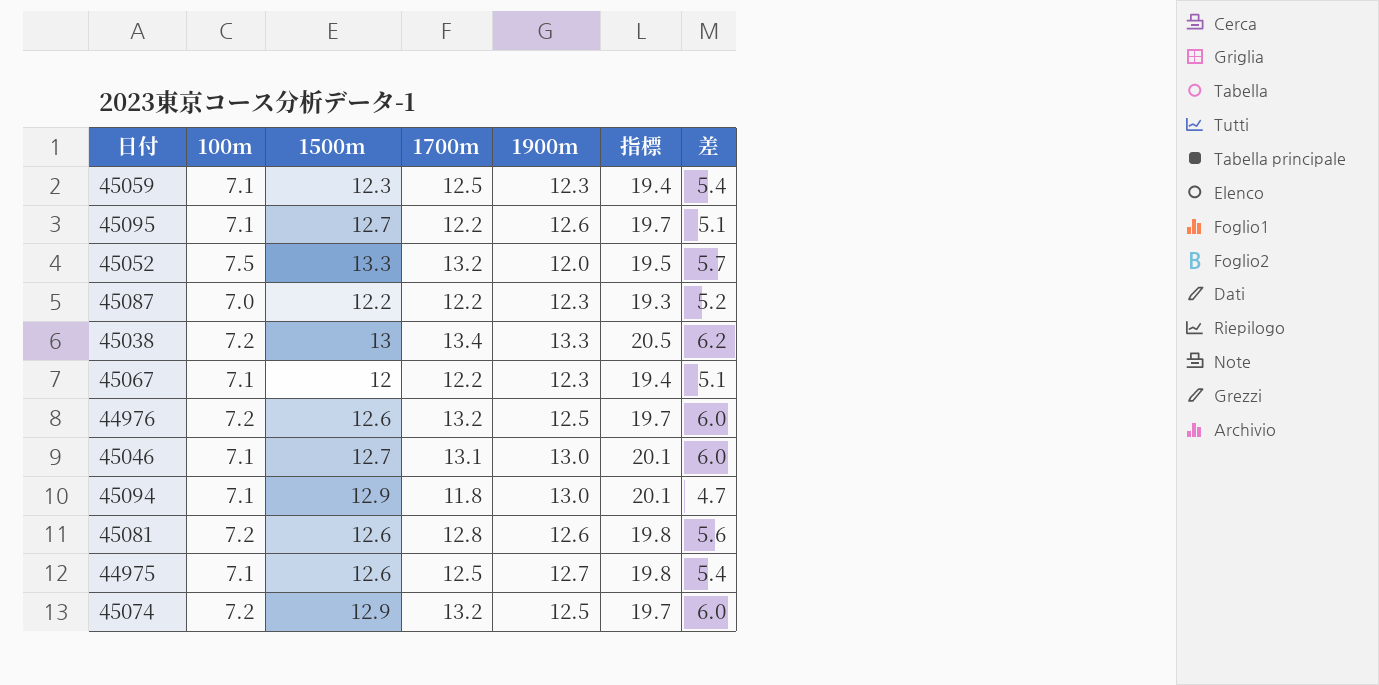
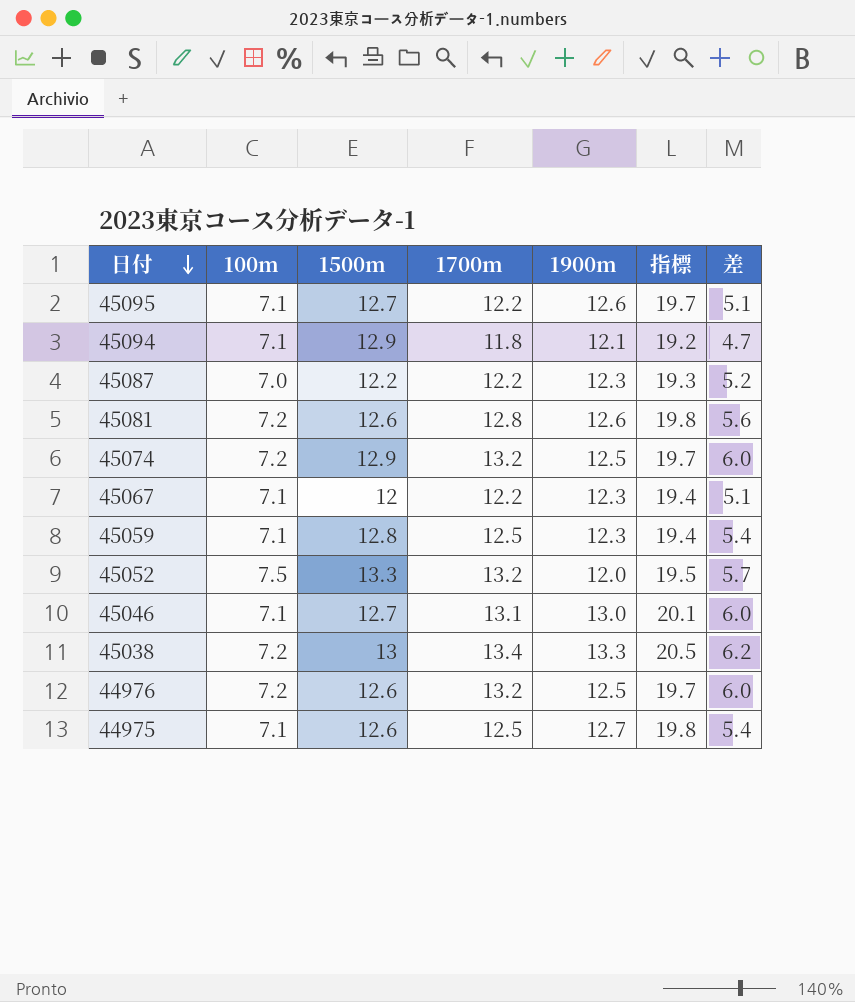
row order: none -> 日付 descending
45094 | 1900m: 13.0 -> 12.1
45094 | 指標: 20.1 -> 19.2
45059 | 1500m: 12.3 -> 12.8

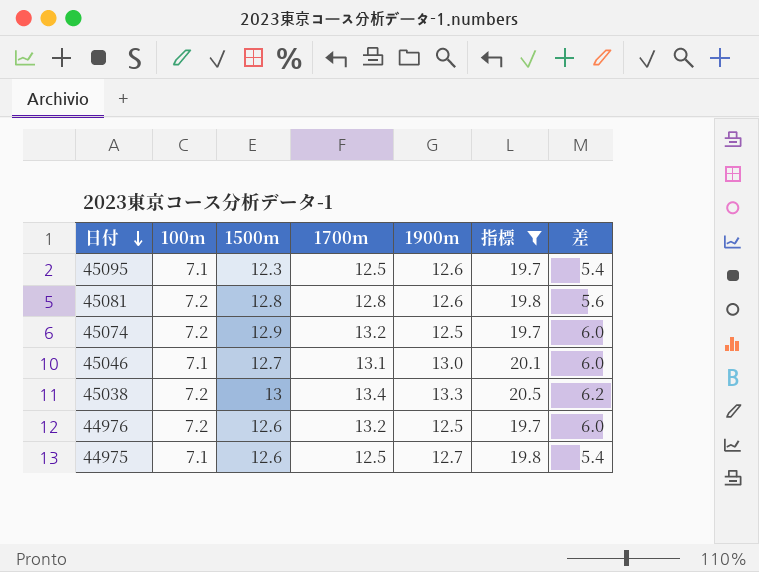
filter: none -> 指標 >= 19.7
45095 | 1500m: 12.7 -> 12.3
45095 | 1700m: 12.2 -> 12.5
45095 | 差: 5.1 -> 5.4
45081 | 1500m: 12.6 -> 12.8

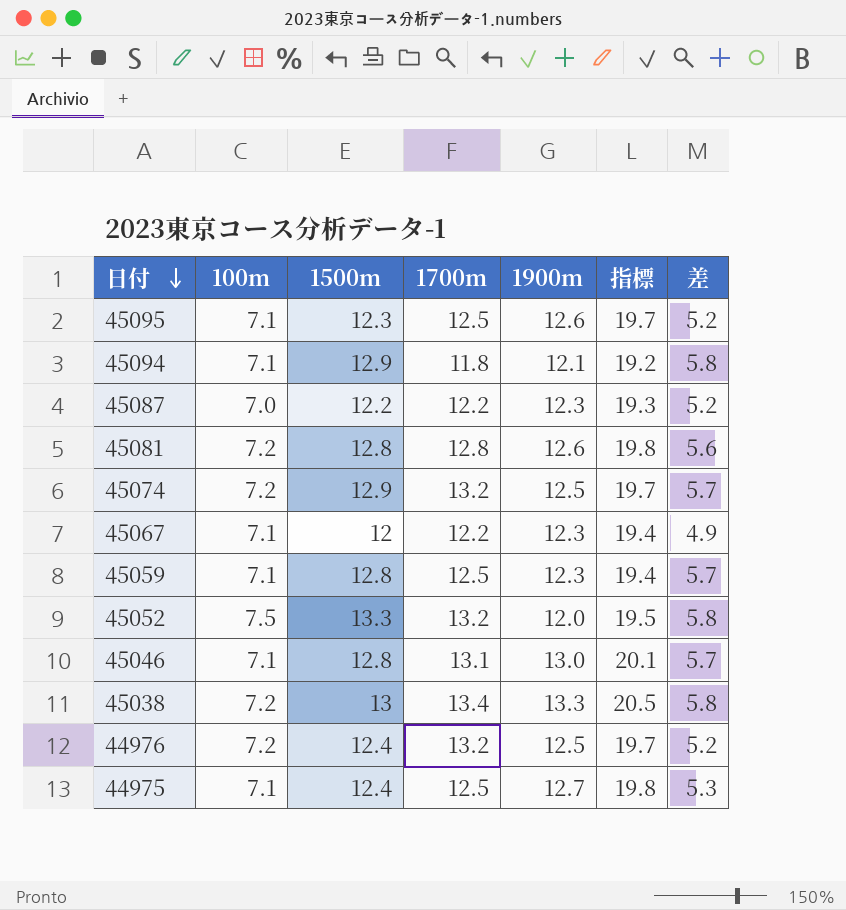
filter: 指標 >= 19.7 -> none
column 差 | formula: [1700m] - [100m] -> [1500m] - [100m]
45046 | 1500m: 12.7 -> 12.8
44976 | 1500m: 12.6 -> 12.4
44975 | 1500m: 12.6 -> 12.4

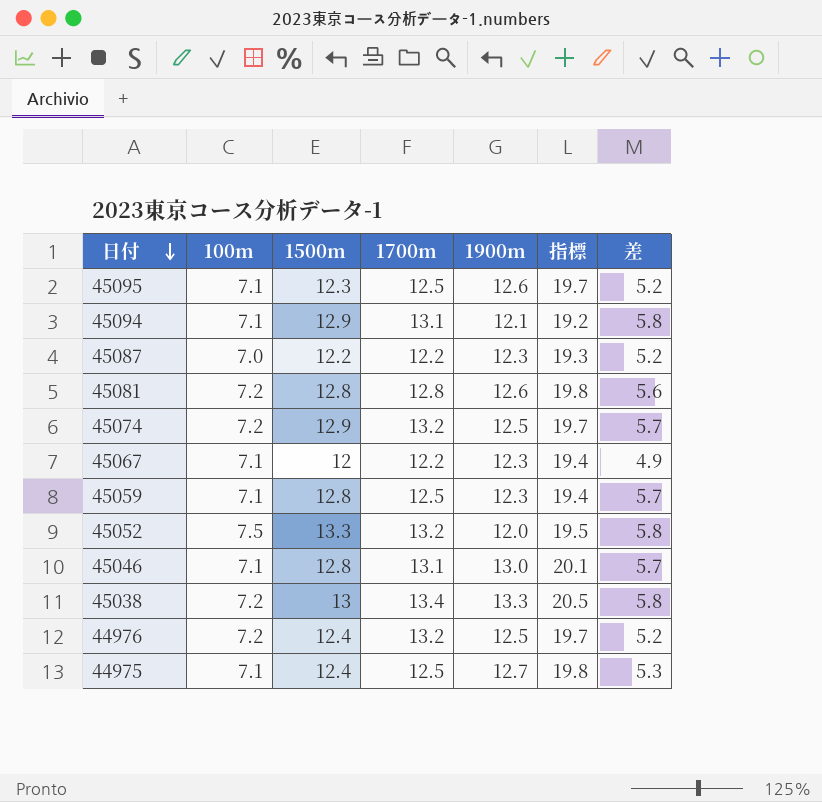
45094 | 1700m: 11.8 -> 13.1

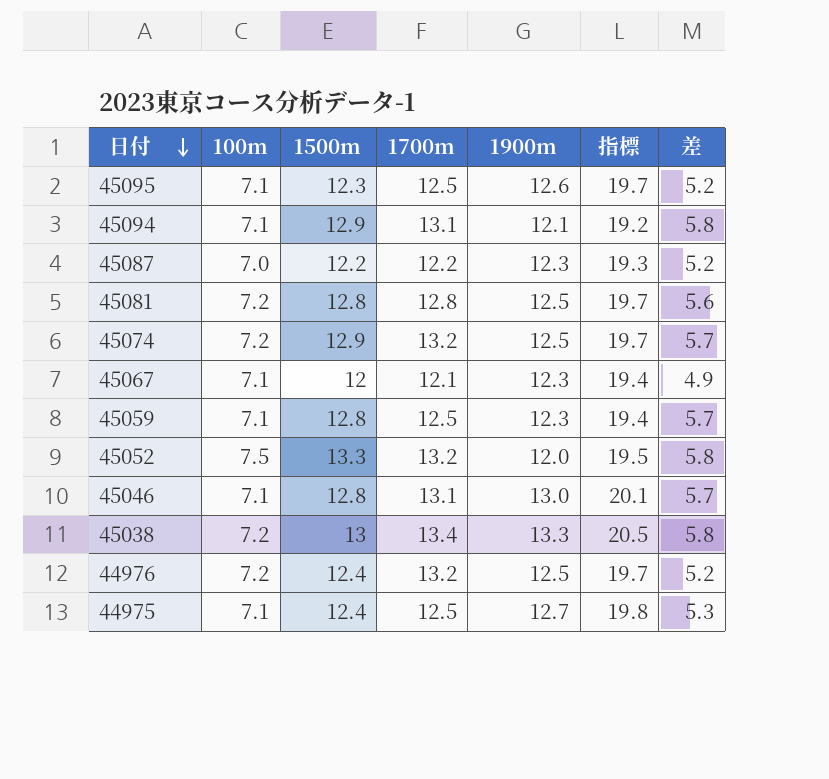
45081 | 1900m: 12.6 -> 12.5
45081 | 指標: 19.8 -> 19.7
45067 | 1700m: 12.2 -> 12.1

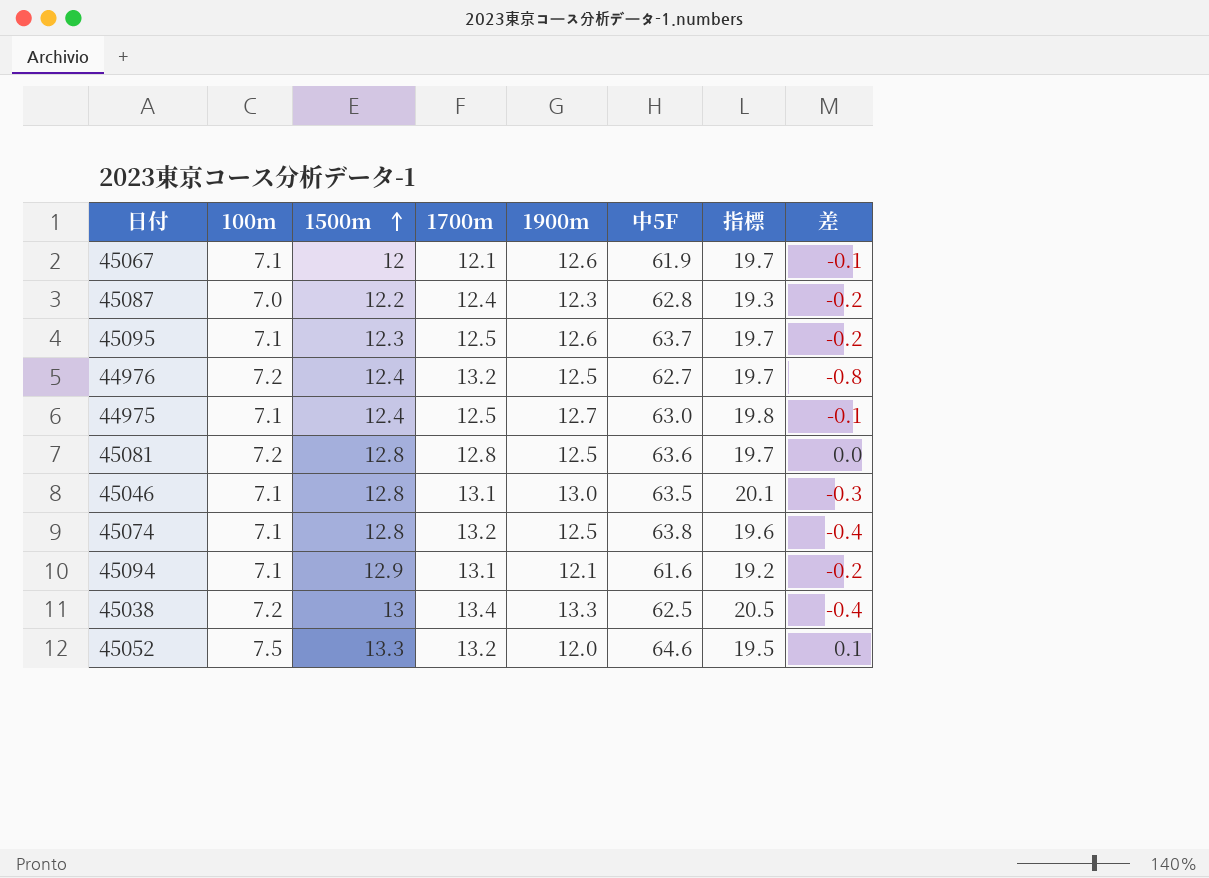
row order: 日付 descending -> 1500m ascending
column 中5F | position: none -> 6
column 差 | formula: [1500m] - [100m] -> [1500m] - [1700m]
row 45059: 7.1 | 12.8 | 12.5 | 12.3 | 19.4 | 5.7 -> none
45067 | 1900m: 12.3 -> 12.6
45067 | 指標: 19.4 -> 19.7
45087 | 1700m: 12.2 -> 12.4
45074 | 100m: 7.2 -> 7.1
45074 | 1500m: 12.9 -> 12.8
45074 | 指標: 19.7 -> 19.6

